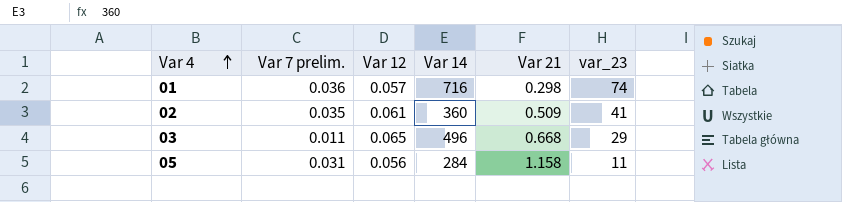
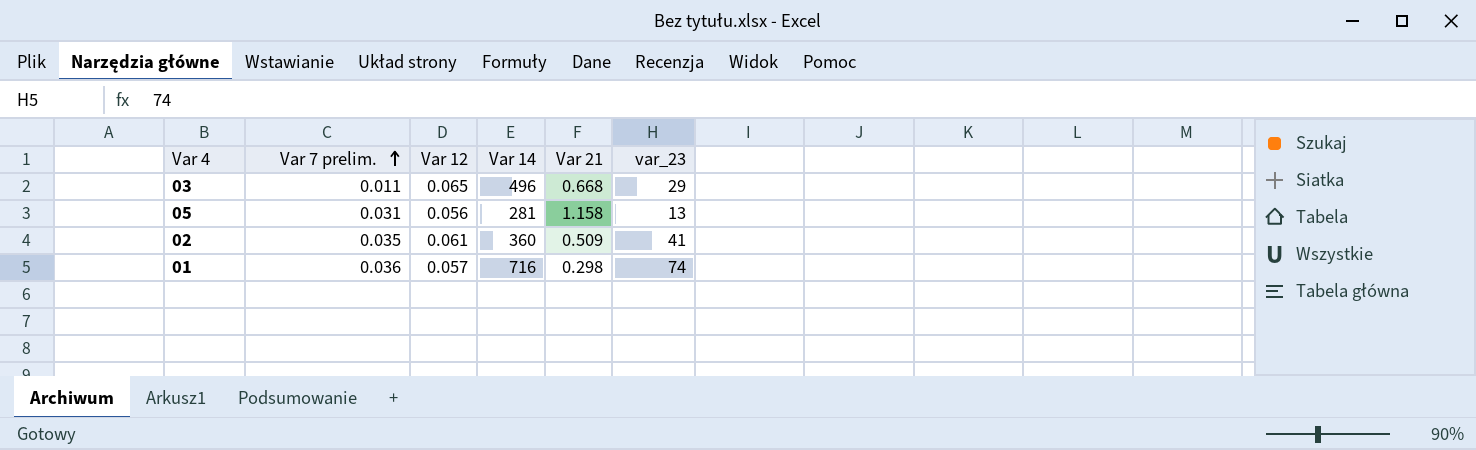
row order: Var 4 ascending -> Var 7 prelim. ascending
05 | Var 14: 284 -> 281
05 | var_23: 11 -> 13

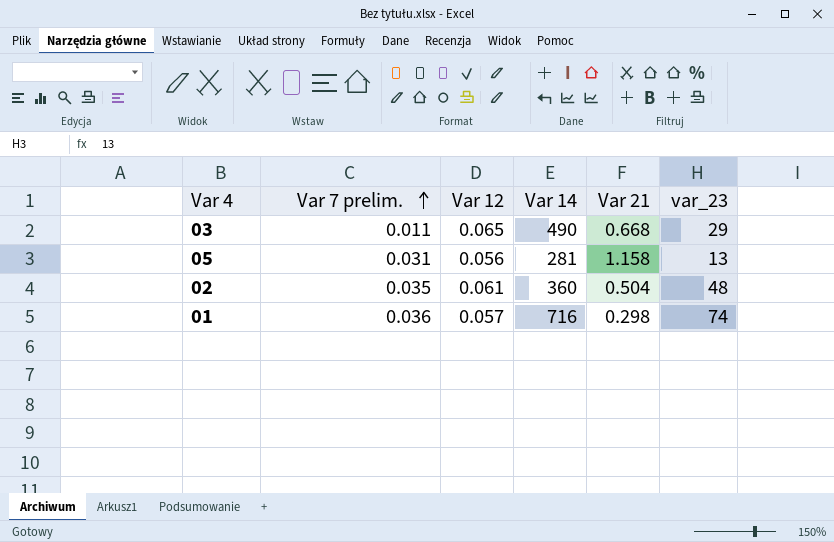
03 | Var 14: 496 -> 490
02 | Var 21: 0.509 -> 0.504
02 | var_23: 41 -> 48

